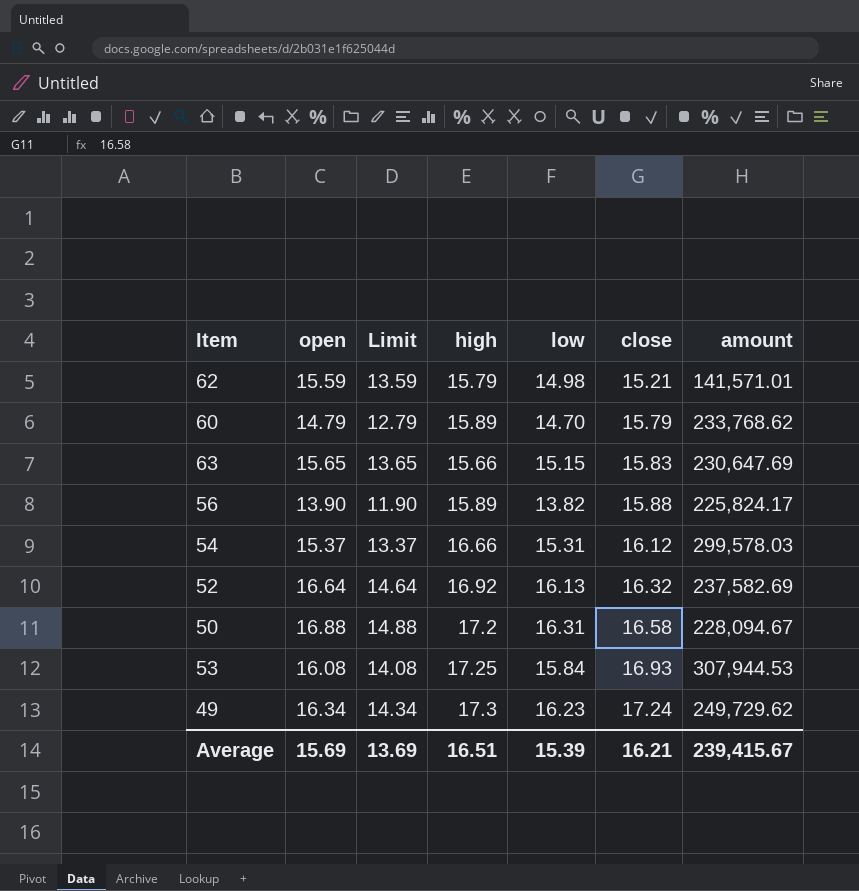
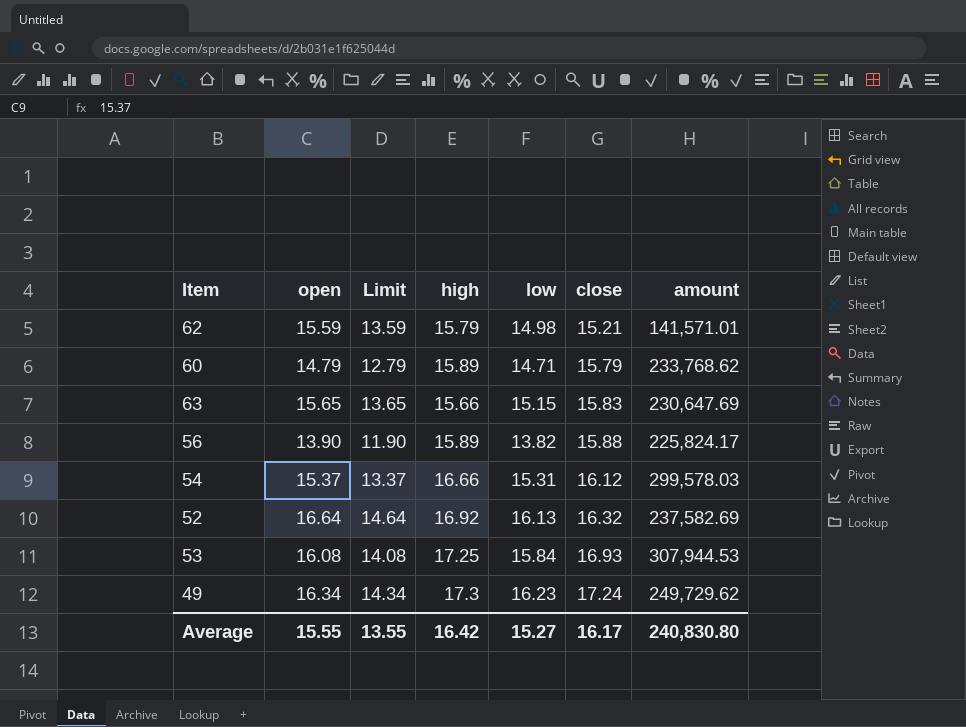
row 50: 16.88 | 14.88 | 17.2 | 16.31 | 16.58 | 228,094.67 -> none
60 | low: 14.70 -> 14.71
Average | open: 15.69 -> 15.55
Average | Limit: 13.69 -> 13.55
Average | high: 16.51 -> 16.42
Average | low: 15.39 -> 15.27
Average | close: 16.21 -> 16.17
Average | amount: 239,415.67 -> 240,830.80

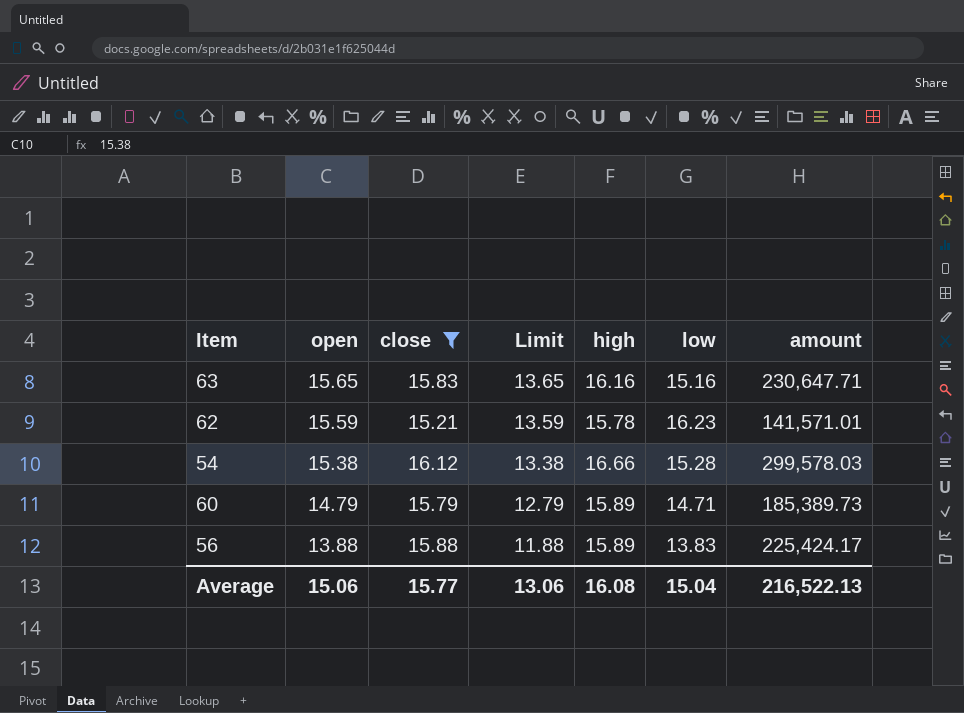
filter: none -> close <= 16.12
row order: close ascending -> open descending
column close | position: 6 -> 3
63 | high: 15.66 -> 16.16
63 | low: 15.15 -> 15.16
63 | amount: 230,647.69 -> 230,647.71
62 | high: 15.79 -> 15.78
62 | low: 14.98 -> 16.23
54 | open: 15.37 -> 15.38
54 | Limit: 13.37 -> 13.38
54 | low: 15.31 -> 15.28
60 | amount: 233,768.62 -> 185,389.73
56 | open: 13.90 -> 13.88
56 | Limit: 11.90 -> 11.88
56 | low: 13.82 -> 13.83
56 | amount: 225,824.17 -> 225,424.17
Average | open: 15.55 -> 15.06
Average | close: 16.17 -> 15.77
Average | Limit: 13.55 -> 13.06
Average | high: 16.42 -> 16.08
Average | low: 15.27 -> 15.04
Average | amount: 240,830.80 -> 216,522.13

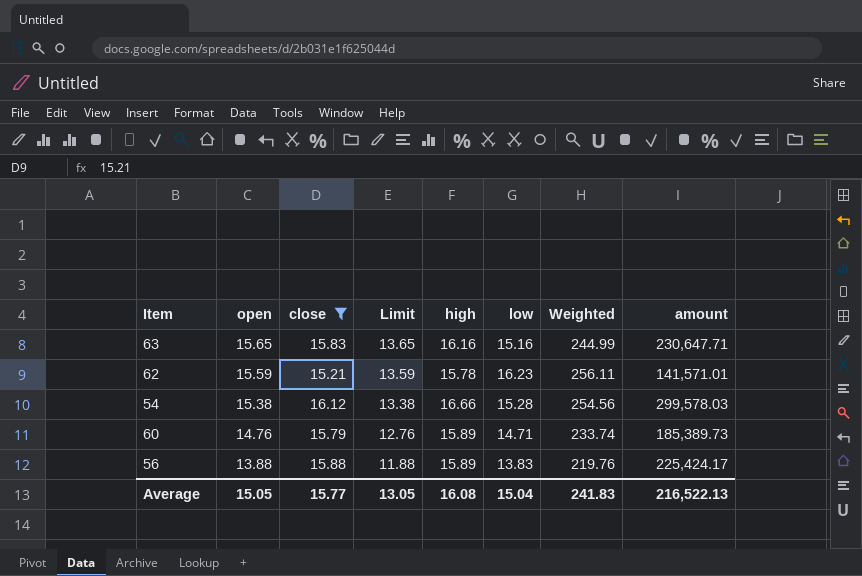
column Weighted | formula: none -> [high] * [low]
60 | open: 14.79 -> 14.76
60 | Limit: 12.79 -> 12.76
Average | open: 15.06 -> 15.05
Average | Limit: 13.06 -> 13.05

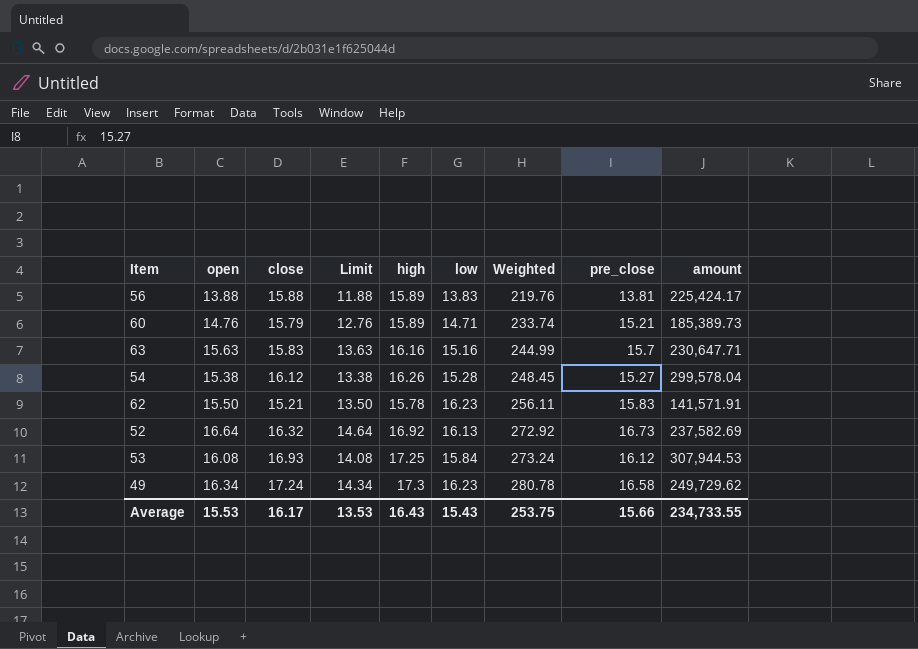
filter: close <= 16.12 -> none
row order: open descending -> Weighted ascending
column pre_close | position: none -> 8
63 | open: 15.65 -> 15.63
63 | Limit: 13.65 -> 13.63
54 | high: 16.66 -> 16.26
54 | Weighted: 254.56 -> 248.45
54 | amount: 299,578.03 -> 299,578.04
62 | open: 15.59 -> 15.50
62 | Limit: 13.59 -> 13.50
62 | amount: 141,571.01 -> 141,571.91
Average | open: 15.05 -> 15.53
Average | close: 15.77 -> 16.17
Average | Limit: 13.05 -> 13.53
Average | high: 16.08 -> 16.43
Average | low: 15.04 -> 15.43
Average | Weighted: 241.83 -> 253.75
Average | amount: 216,522.13 -> 234,733.55

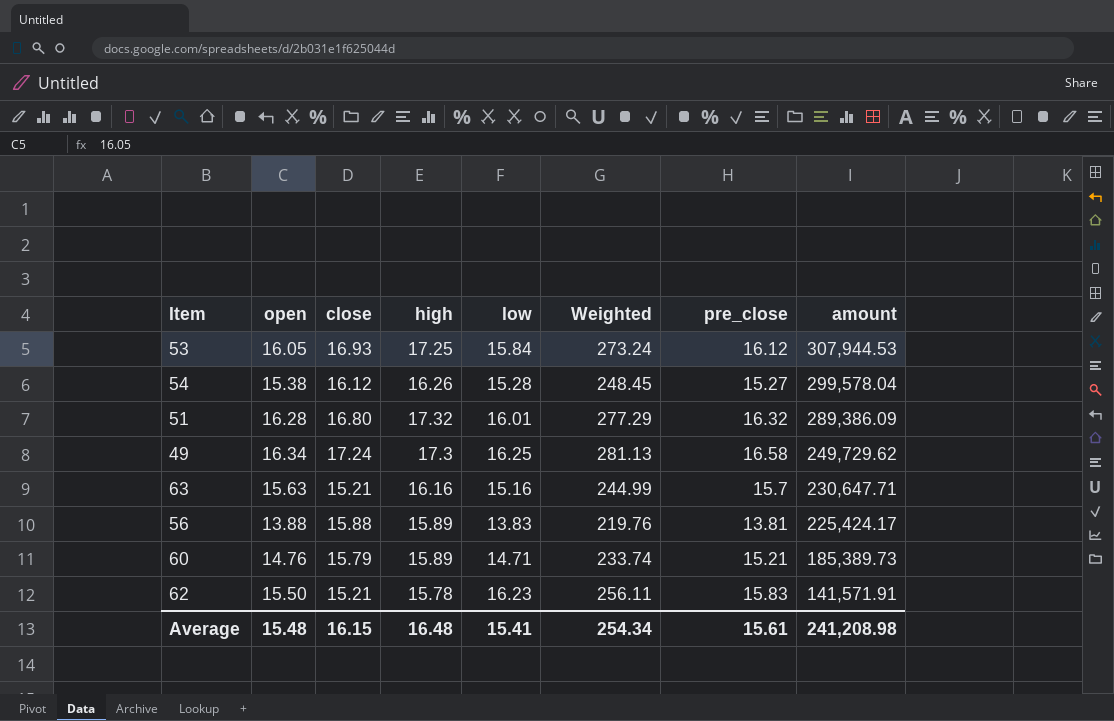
row order: Weighted ascending -> amount descending
column Limit | formula: [open] - 2 -> none
row 52: 16.64 | 16.32 | 14.64 | 16.92 | 16.13 | 272.92 | 16.73 | 237,582.69 -> none
53 | open: 16.08 -> 16.05
row 51: none -> 16.28 | 16.80 | 17.32 | 16.01 | 277.29 | 16.32 | 289,386.09
49 | low: 16.23 -> 16.25
49 | Weighted: 280.78 -> 281.13
63 | close: 15.83 -> 15.21
Average | open: 15.53 -> 15.48
Average | close: 16.17 -> 16.15
Average | high: 16.43 -> 16.48
Average | low: 15.43 -> 15.41
Average | Weighted: 253.75 -> 254.34
Average | pre_close: 15.66 -> 15.61
Average | amount: 234,733.55 -> 241,208.98

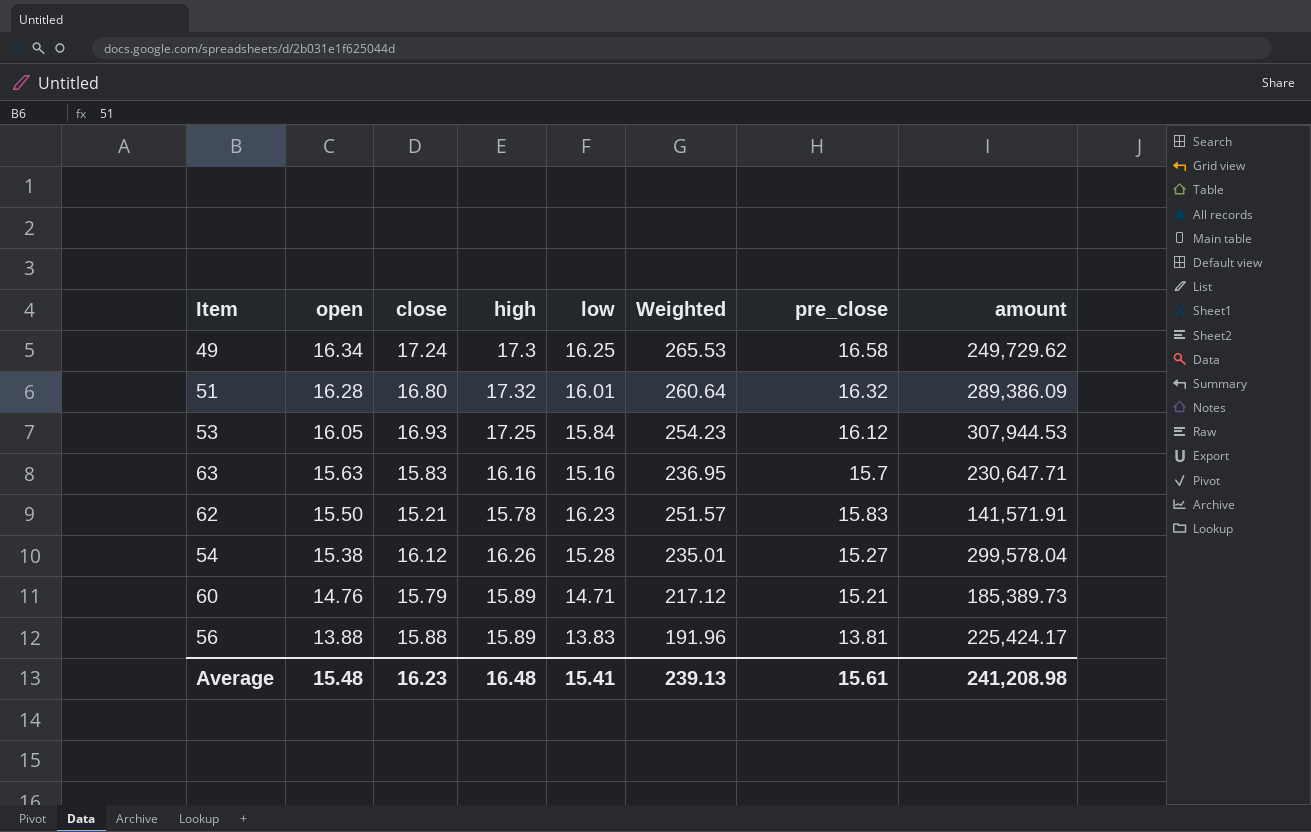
row order: amount descending -> open descending
column Weighted | formula: [high] * [low] -> [open] * [low]
63 | close: 15.21 -> 15.83
Average | close: 16.15 -> 16.23
Average | Weighted: 254.34 -> 239.13

